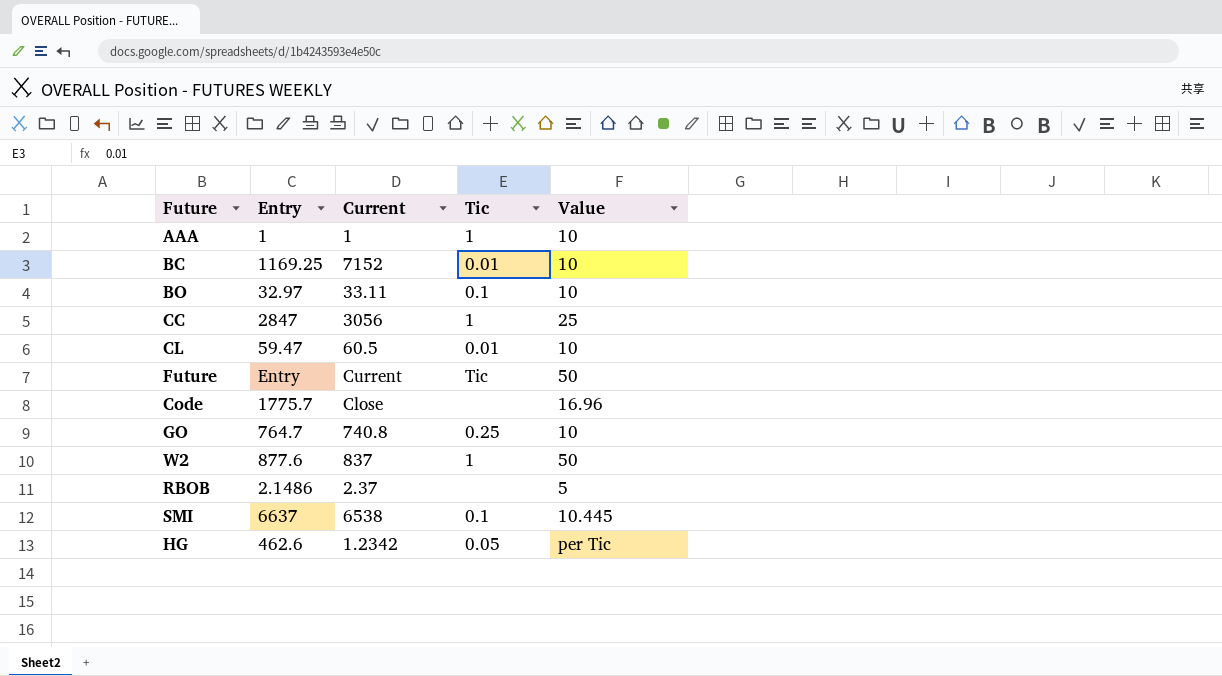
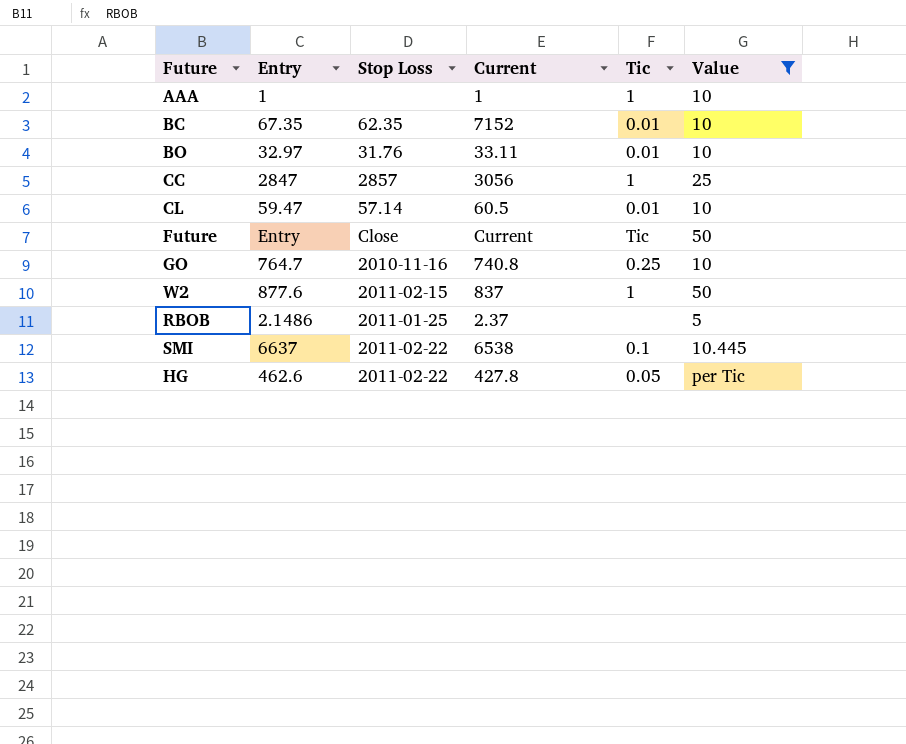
filter: none -> Value != 16.96
column Stop Loss | position: none -> 3
BC | Entry: 1169.25 -> 67.35
BO | Tic: 0.1 -> 0.01
HG | Current: 1.2342 -> 427.8

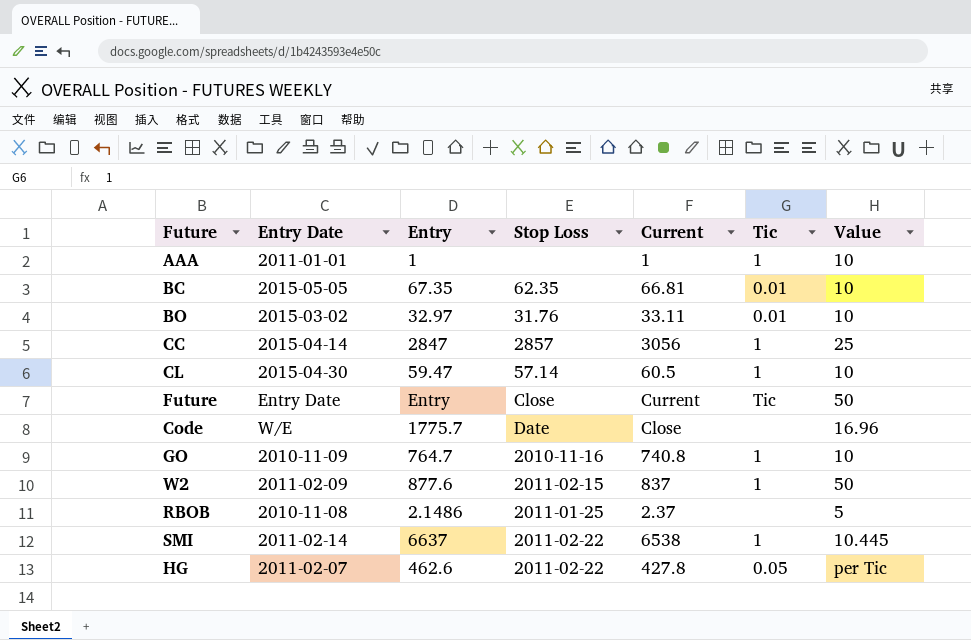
filter: Value != 16.96 -> none
column Entry Date | position: none -> 2
BC | Current: 7152 -> 66.81
CL | Tic: 0.01 -> 1
GO | Tic: 0.25 -> 1
SMI | Tic: 0.1 -> 1

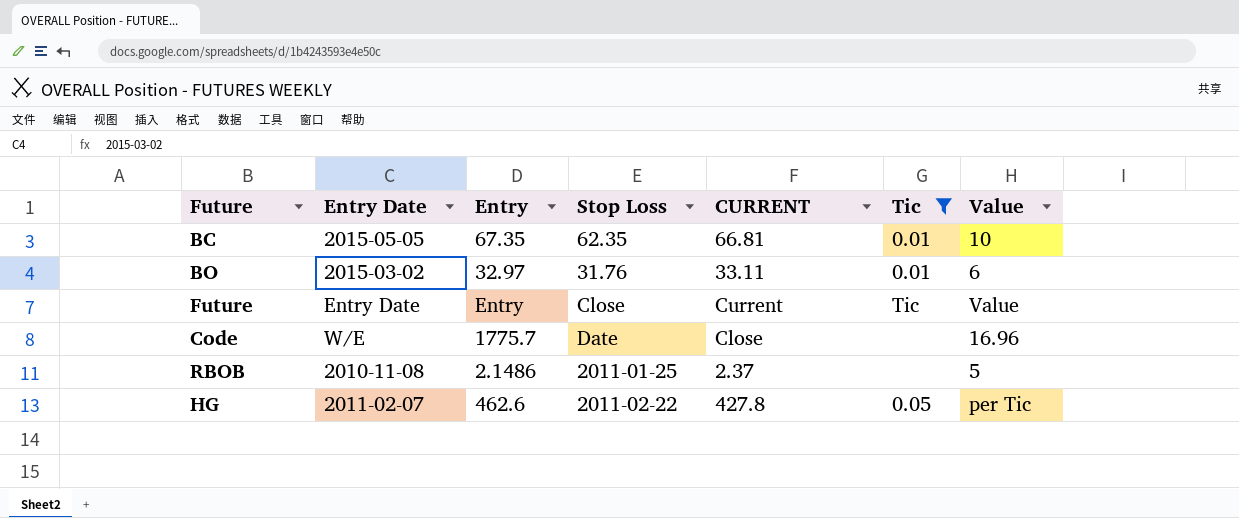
filter: none -> Tic != 1
column name: Current -> CURRENT
BO | Value: 10 -> 6
Future | Value: 50 -> Value

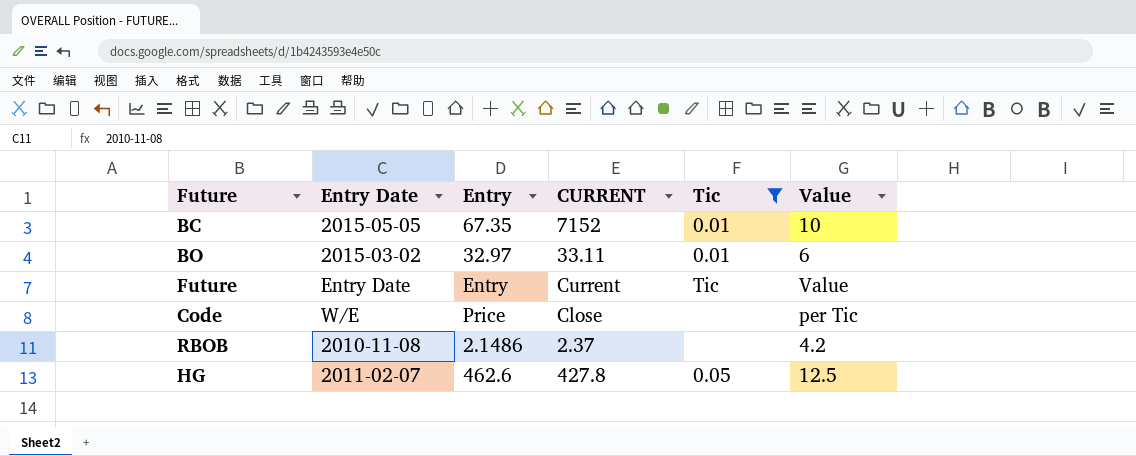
column Stop Loss | position: 4 -> none
BC | CURRENT: 66.81 -> 7152
Code | Entry: 1775.7 -> Price
Code | Value: 16.96 -> per Tic
RBOB | Value: 5 -> 4.2
HG | Value: per Tic -> 12.5

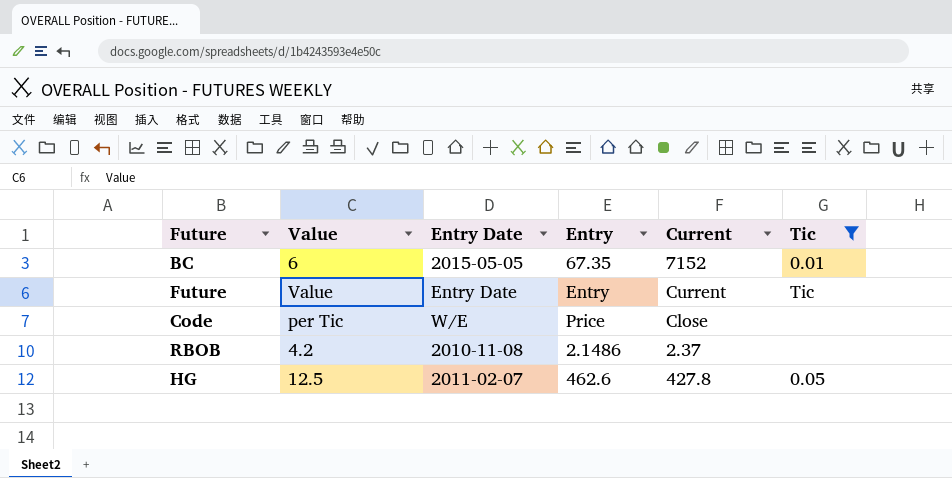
column Value | position: 6 -> 2
column name: CURRENT -> Current
row BO: 2015-03-02 | 32.97 | 33.11 | 0.01 | 6 -> none
BC | Value: 10 -> 6

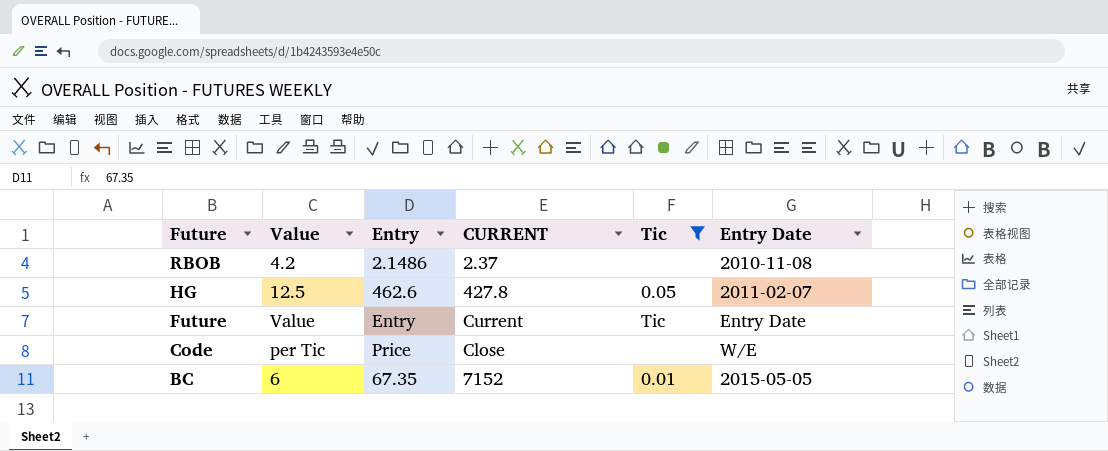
row order: none -> Future descending
column name: Current -> CURRENT
column Entry Date | position: 3 -> 6

